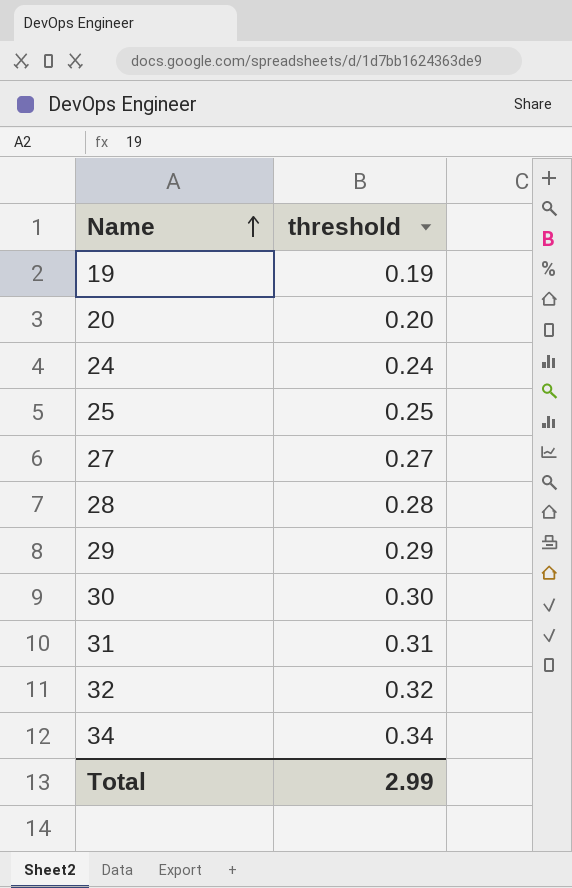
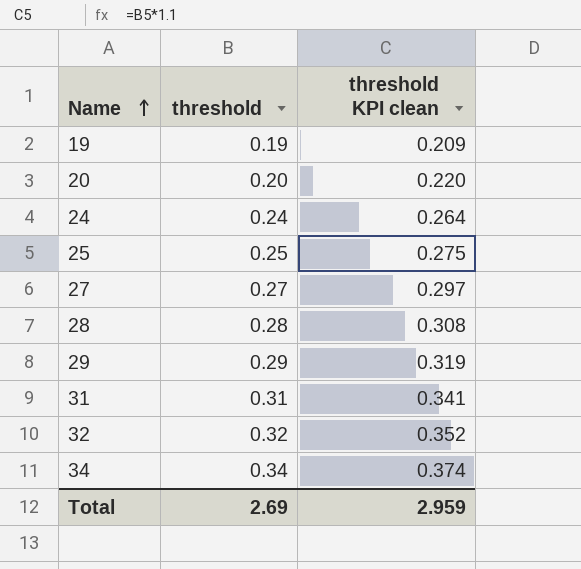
column threshold KPI clean | formula: none -> [threshold] * 1.1
row 30: 0.30 -> none
Total | threshold: 2.99 -> 2.69

